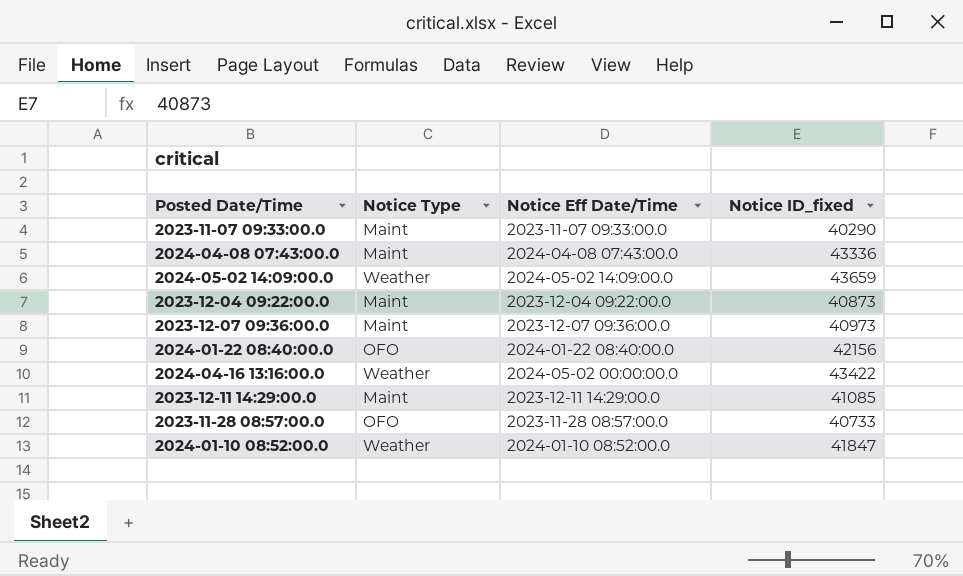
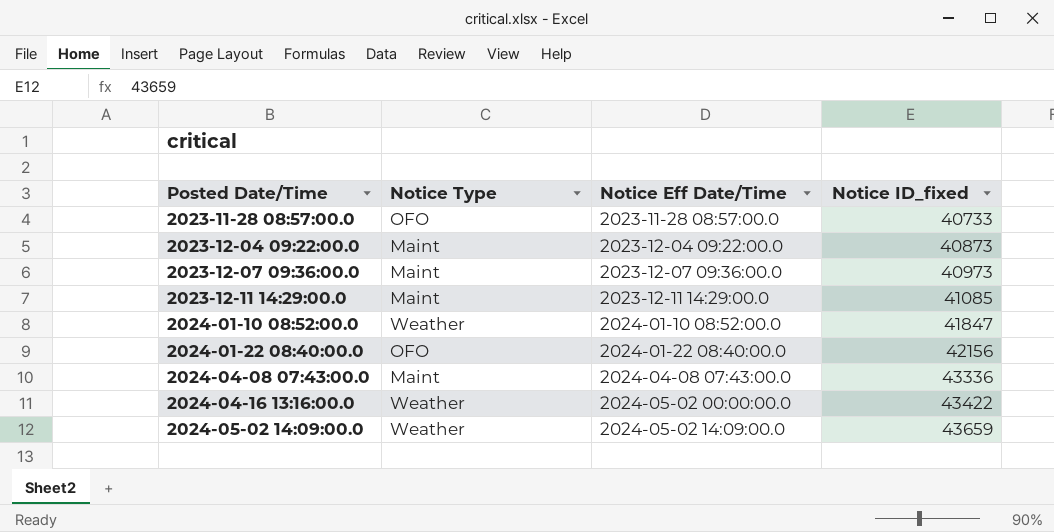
row order: none -> Posted Date/Time ascending
row 2023-11-07 09:33:00.0: Maint | 2023-11-07 09:33:00.0 | 40290 -> none

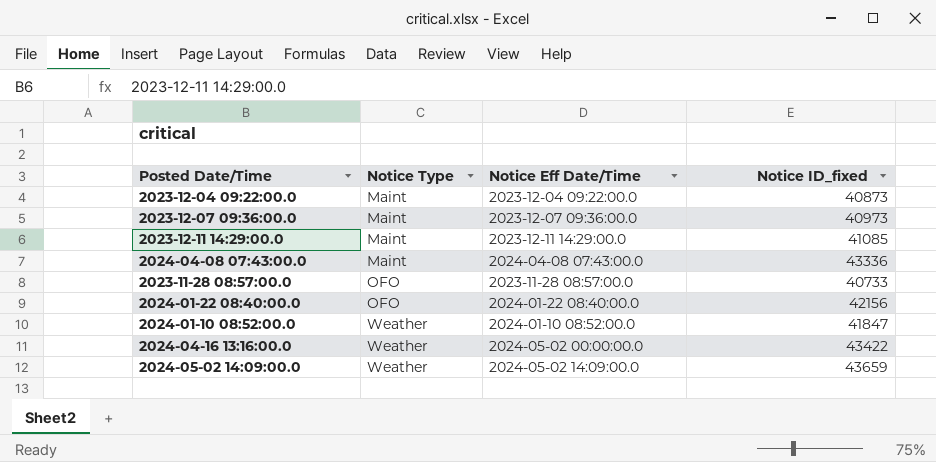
row order: Posted Date/Time ascending -> Notice Type ascending

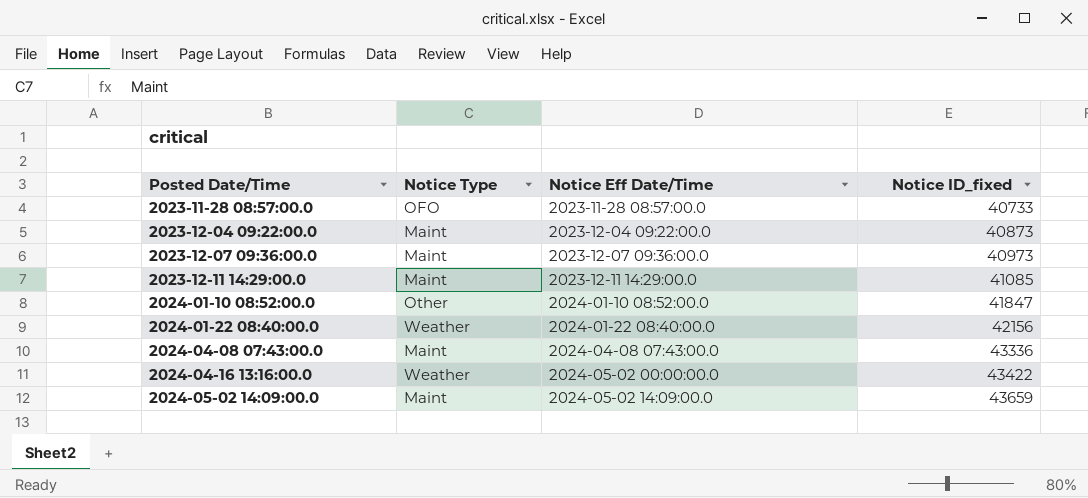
row order: Notice Type ascending -> Posted Date/Time ascending
2024-01-10 08:52:00.0 | Notice Type: Weather -> Other
2024-01-22 08:40:00.0 | Notice Type: OFO -> Weather
2024-05-02 14:09:00.0 | Notice Type: Weather -> Maint

